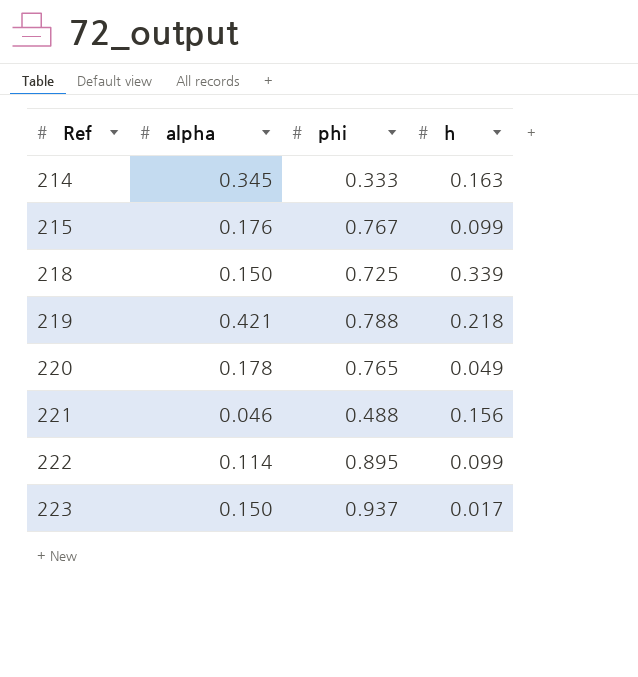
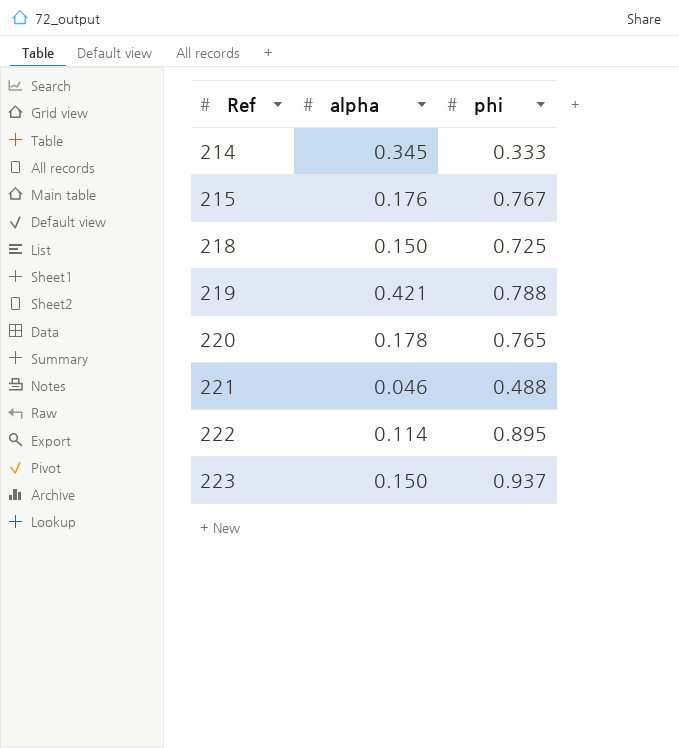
column h | position: 4 -> none

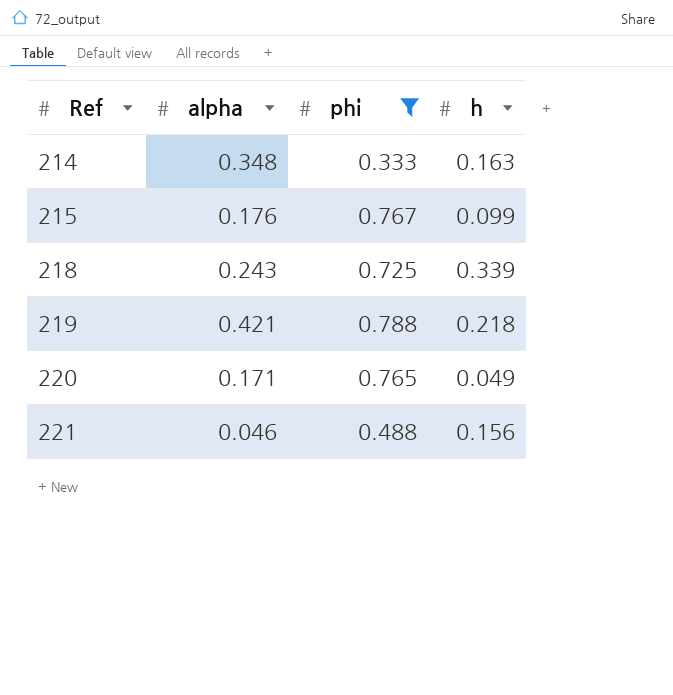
filter: none -> phi <= 0.788
column h | position: none -> 4
214 | alpha: 0.345 -> 0.348
218 | alpha: 0.150 -> 0.243
220 | alpha: 0.178 -> 0.171

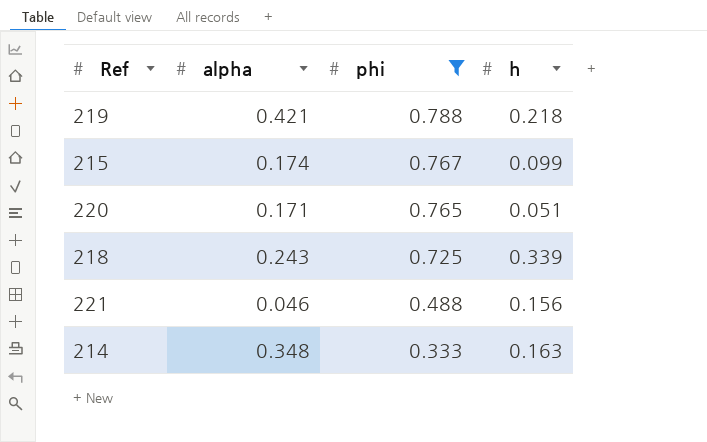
row order: Ref ascending -> phi descending
215 | alpha: 0.176 -> 0.174
220 | h: 0.049 -> 0.051

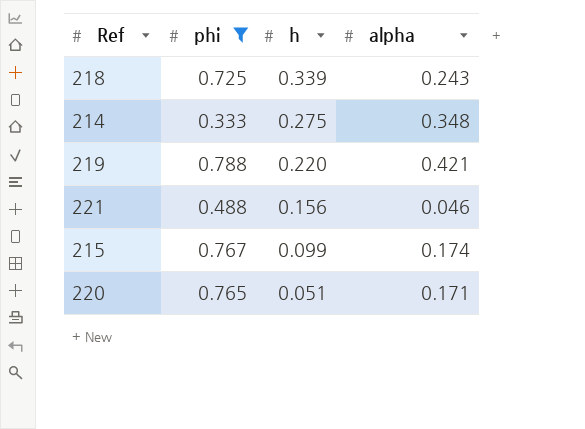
row order: phi descending -> h descending
column alpha | position: 2 -> 4
214 | h: 0.163 -> 0.275
219 | h: 0.218 -> 0.220

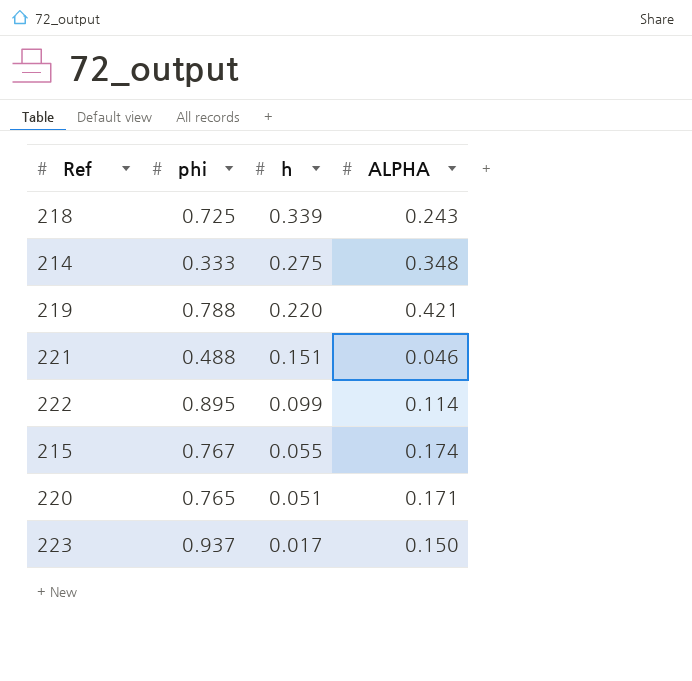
filter: phi <= 0.788 -> none
column name: alpha -> ALPHA
221 | h: 0.156 -> 0.151
215 | h: 0.099 -> 0.055

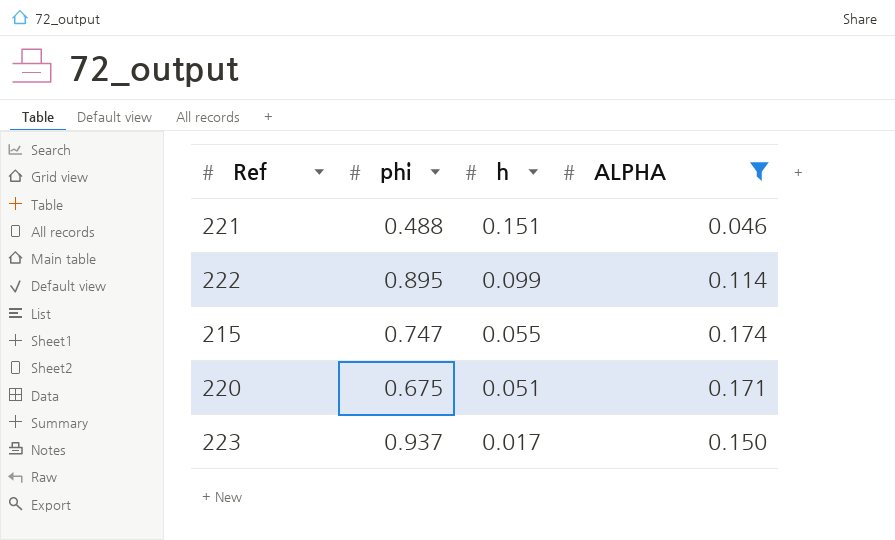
filter: none -> ALPHA <= 0.174
215 | phi: 0.767 -> 0.747
220 | phi: 0.765 -> 0.675

